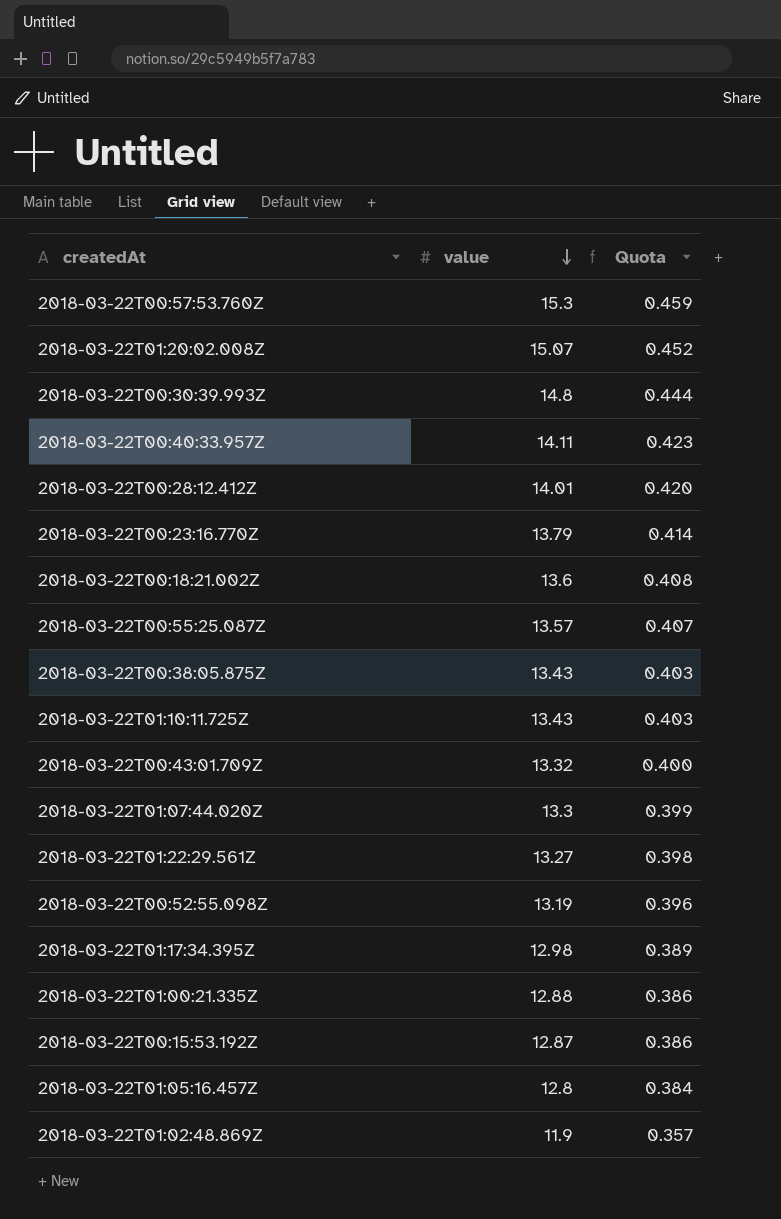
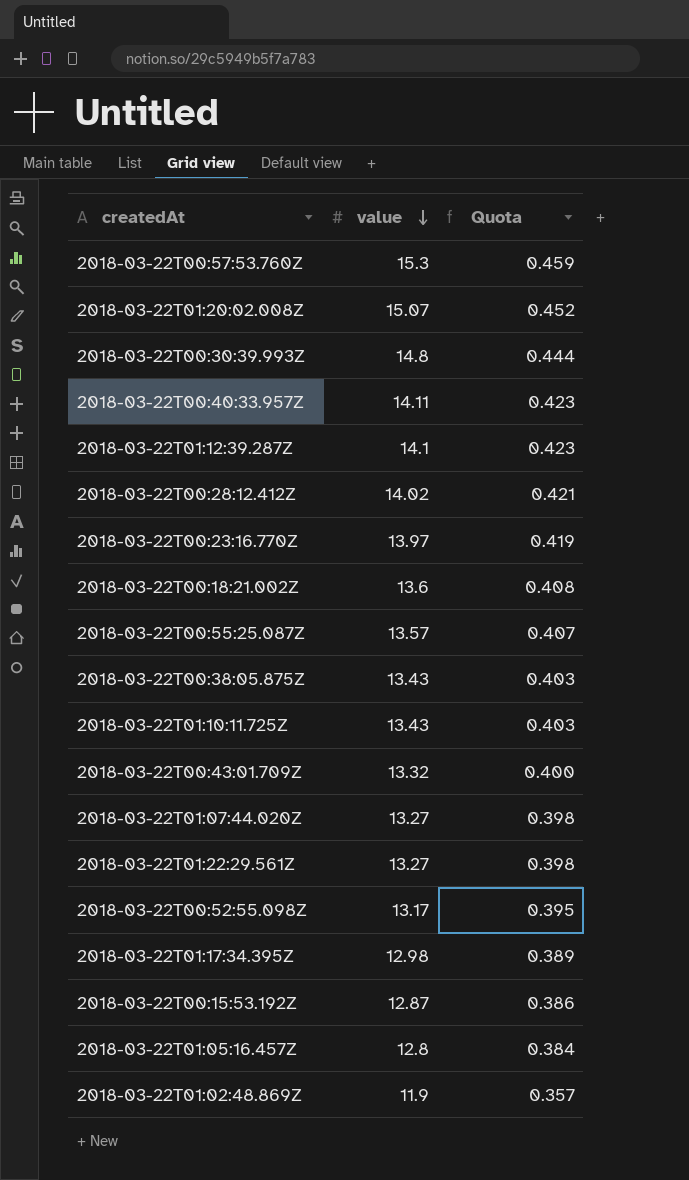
row 2018-03-22T01:00:21.335Z: 12.88 | 0.386 -> none
row 2018-03-22T01:12:39.287Z: none -> 14.1 | 0.423
2018-03-22T00:28:12.412Z | value: 14.01 -> 14.02
2018-03-22T00:28:12.412Z | Quota: 0.420 -> 0.421
2018-03-22T00:23:16.770Z | value: 13.79 -> 13.97
2018-03-22T00:23:16.770Z | Quota: 0.414 -> 0.419
2018-03-22T01:07:44.020Z | value: 13.3 -> 13.27
2018-03-22T01:07:44.020Z | Quota: 0.399 -> 0.398
2018-03-22T00:52:55.098Z | value: 13.19 -> 13.17
2018-03-22T00:52:55.098Z | Quota: 0.396 -> 0.395

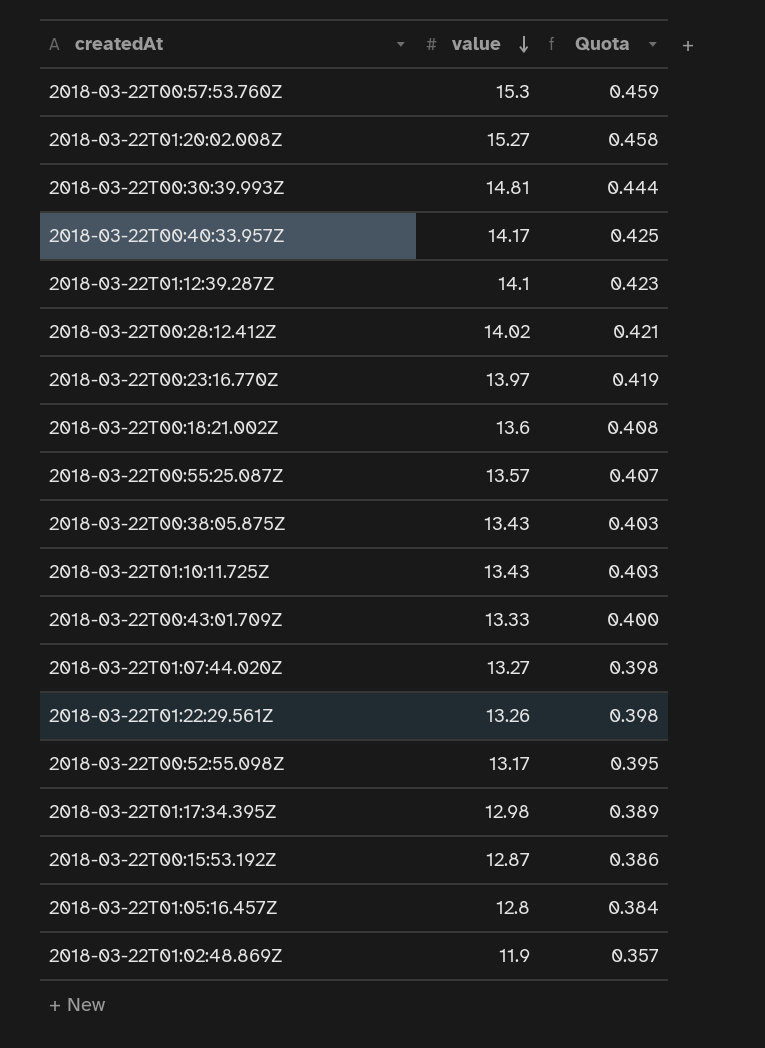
2018-03-22T01:20:02.008Z | value: 15.07 -> 15.27
2018-03-22T01:20:02.008Z | Quota: 0.452 -> 0.458
2018-03-22T00:30:39.993Z | value: 14.8 -> 14.81
2018-03-22T00:40:33.957Z | value: 14.11 -> 14.17
2018-03-22T00:40:33.957Z | Quota: 0.423 -> 0.425
2018-03-22T00:43:01.709Z | value: 13.32 -> 13.33
2018-03-22T01:22:29.561Z | value: 13.27 -> 13.26

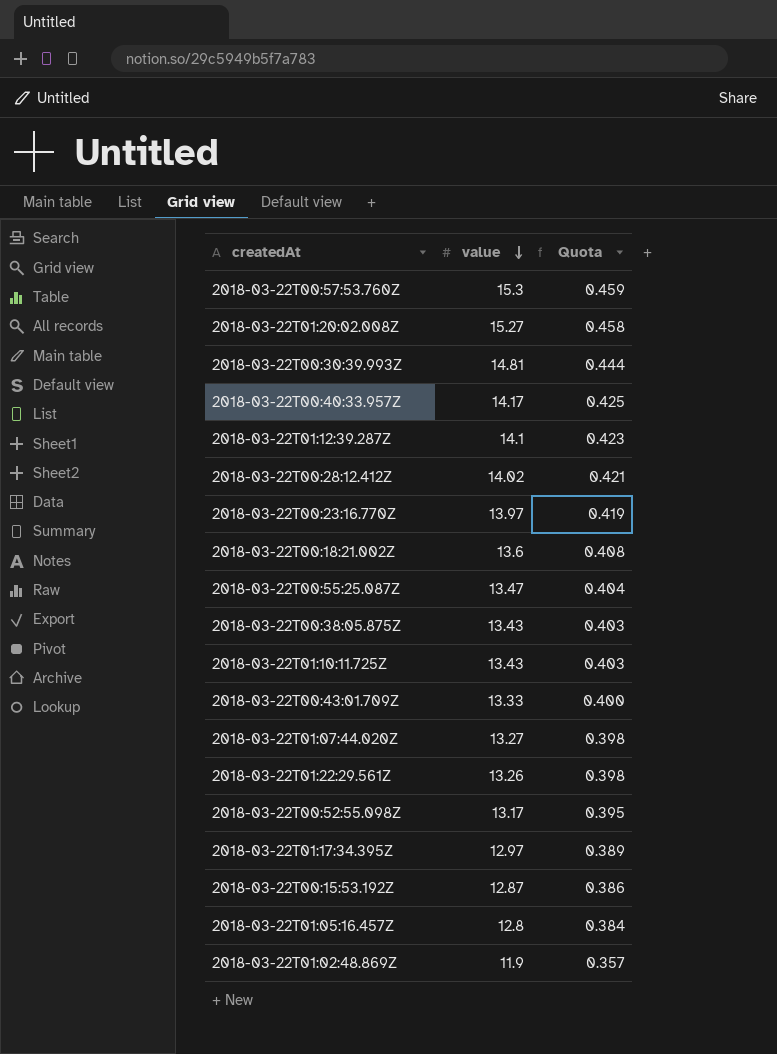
2018-03-22T00:55:25.087Z | value: 13.57 -> 13.47
2018-03-22T00:55:25.087Z | Quota: 0.407 -> 0.404
2018-03-22T01:17:34.395Z | value: 12.98 -> 12.97

